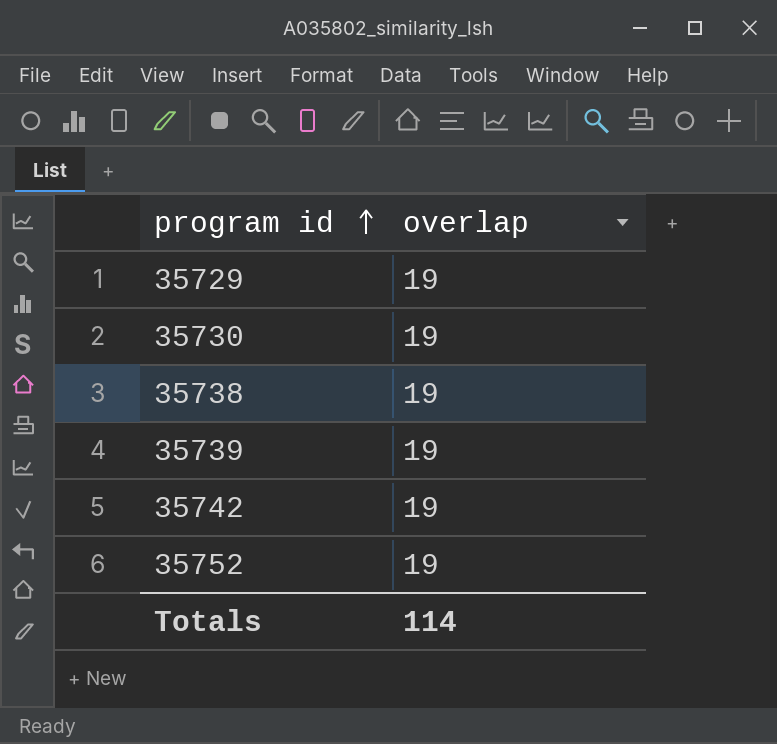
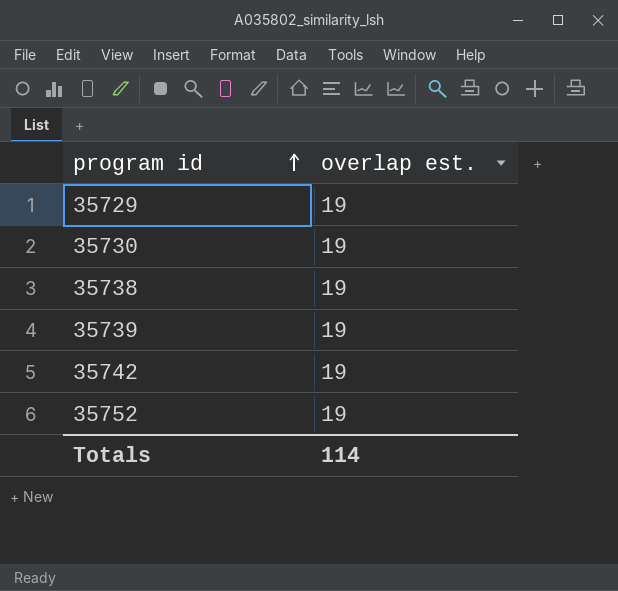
column name: overlap -> overlap est.

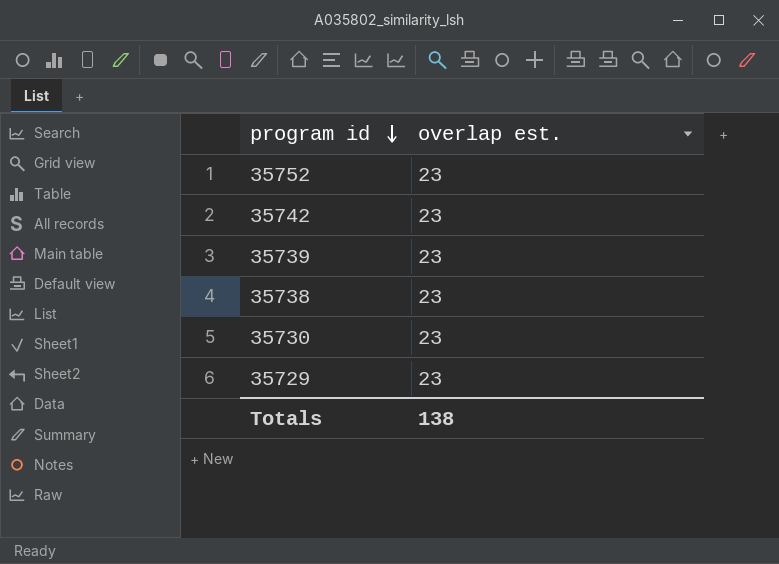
row order: program id ascending -> program id descending
35752 | overlap est.: 19 -> 23
35742 | overlap est.: 19 -> 23
35739 | overlap est.: 19 -> 23
35738 | overlap est.: 19 -> 23
35730 | overlap est.: 19 -> 23
35729 | overlap est.: 19 -> 23
Totals | overlap est.: 114 -> 138

